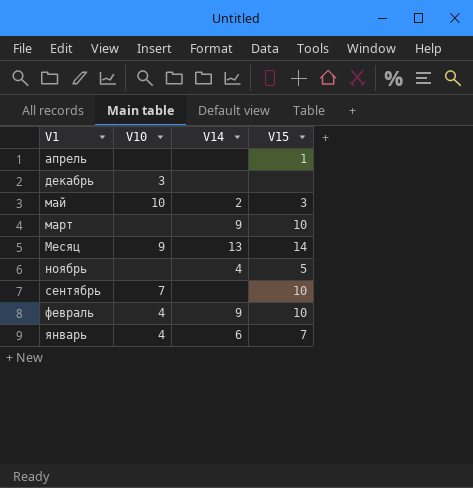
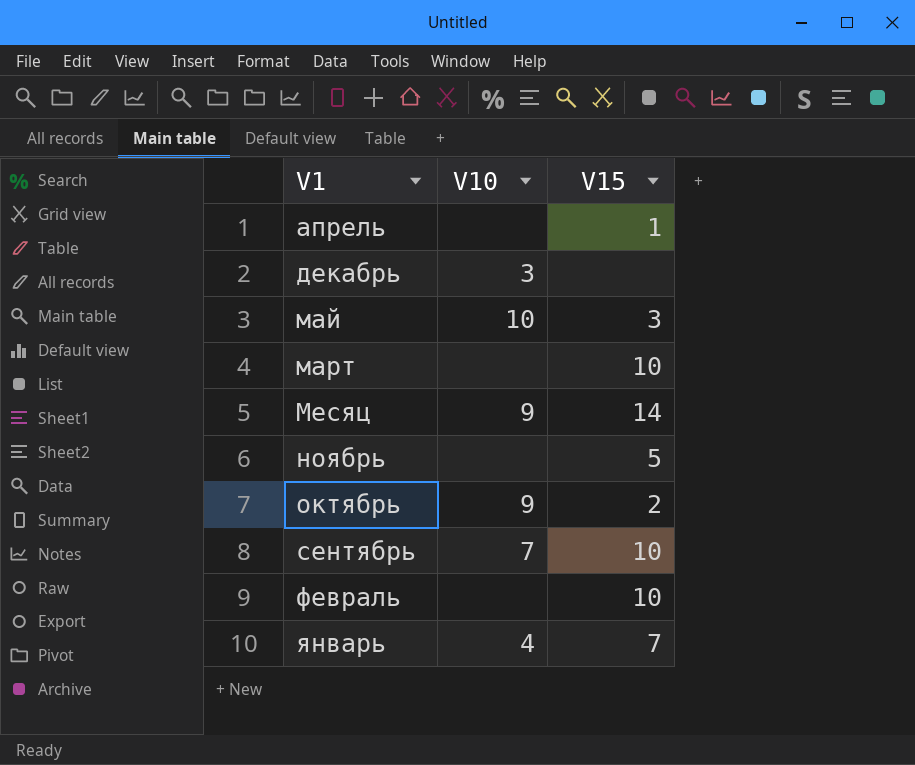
column V14 | position: 3 -> none
row октябрь: none -> 9 | 2
февраль | V10: 4 -> none

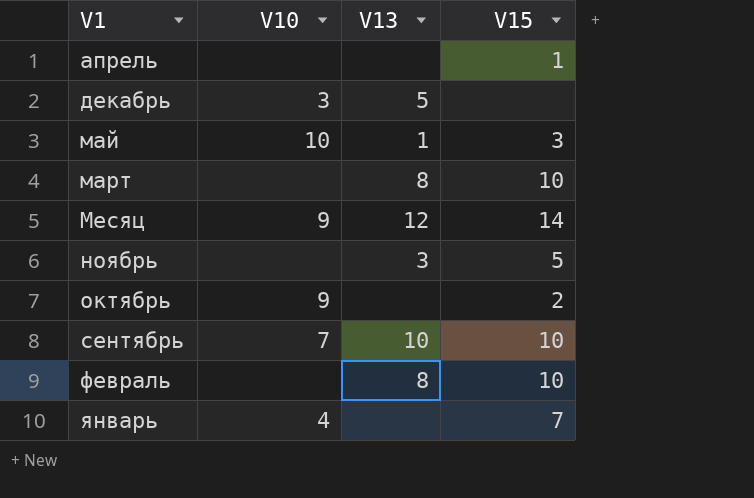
column V13 | position: none -> 3

